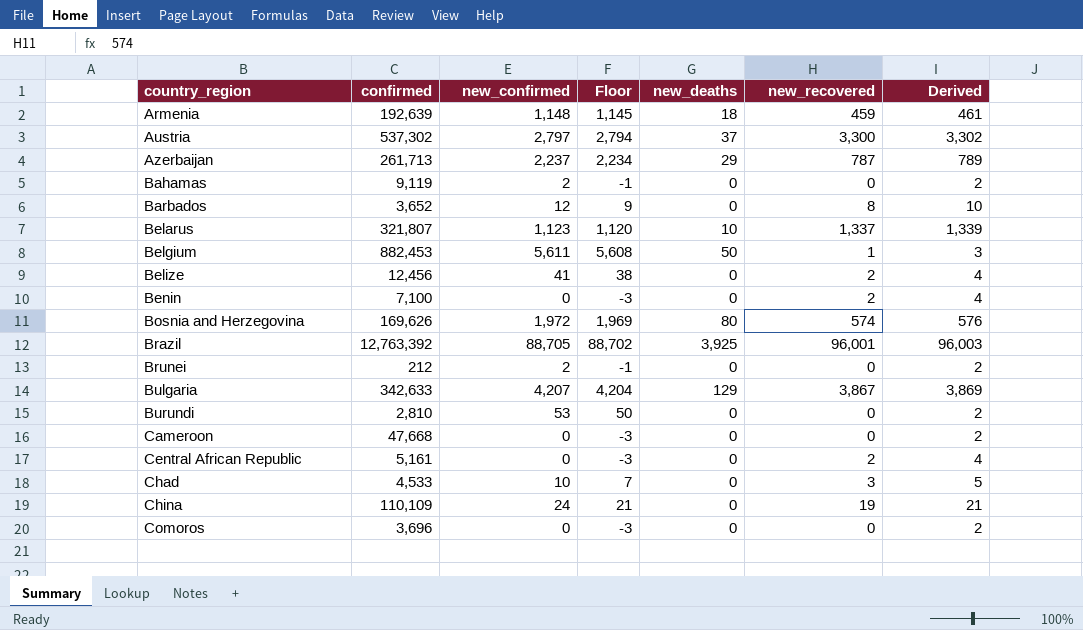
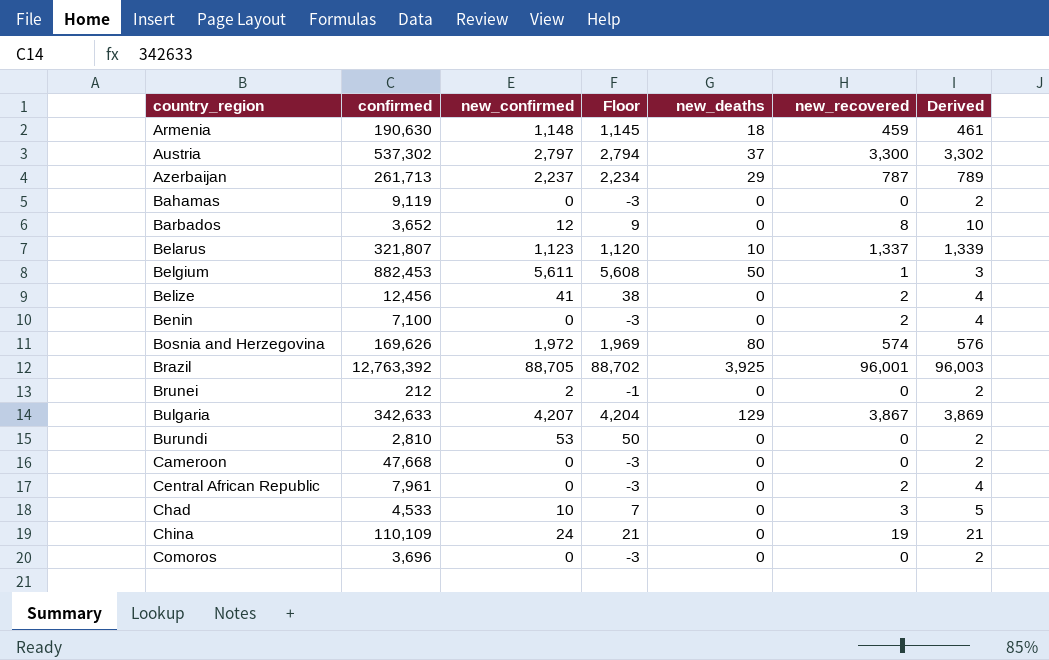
Armenia | confirmed: 192,639 -> 190,630
Bahamas | new_confirmed: 2 -> 0
Bahamas | Floor: -1 -> -3
Central African Republic | confirmed: 5,161 -> 7,961

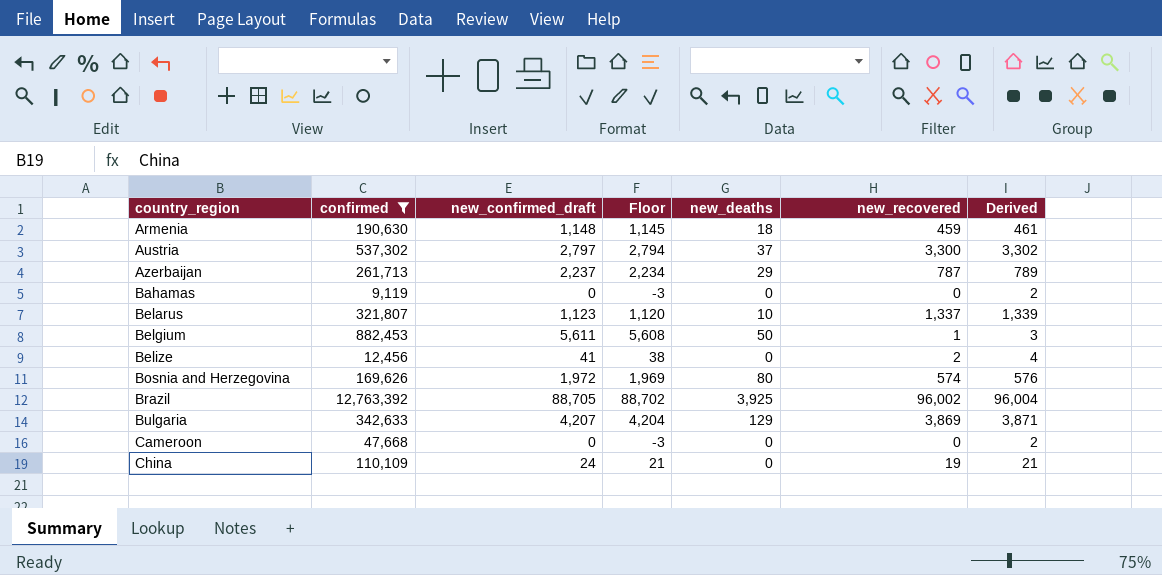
filter: none -> confirmed >= 9,119
column name: new_confirmed -> new_confirmed_draft
Brazil | new_recovered: 96,001 -> 96,002
Brazil | Derived: 96,003 -> 96,004
Bulgaria | new_recovered: 3,867 -> 3,869
Bulgaria | Derived: 3,869 -> 3,871

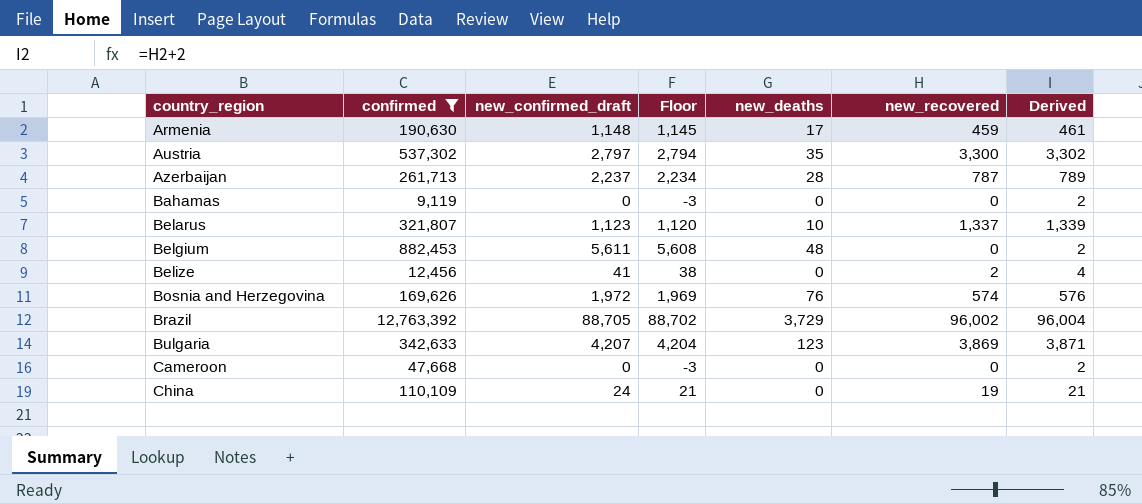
Armenia | new_deaths: 18 -> 17
Austria | new_deaths: 37 -> 35
Azerbaijan | new_deaths: 29 -> 28
Belgium | new_deaths: 50 -> 48
Belgium | new_recovered: 1 -> 0
Belgium | Derived: 3 -> 2
Bosnia and Herzegovina | new_deaths: 80 -> 76
Brazil | new_deaths: 3,925 -> 3,729
Bulgaria | new_deaths: 129 -> 123

